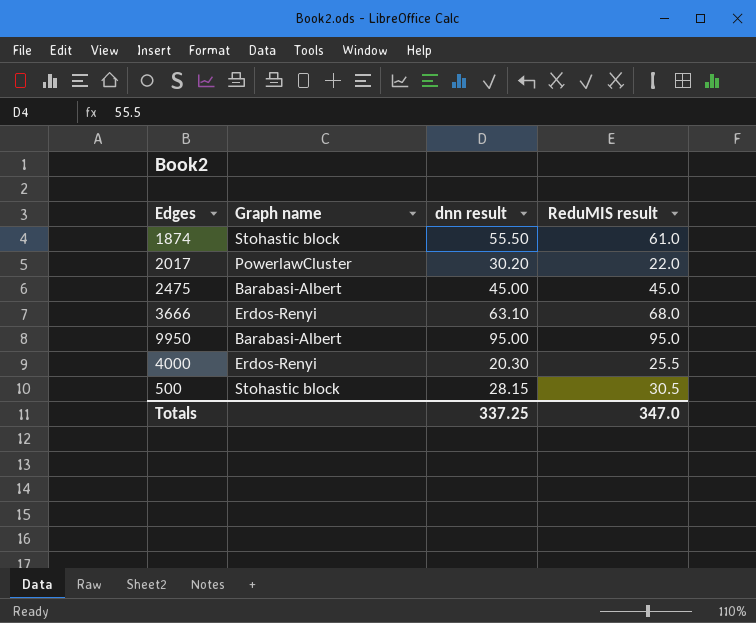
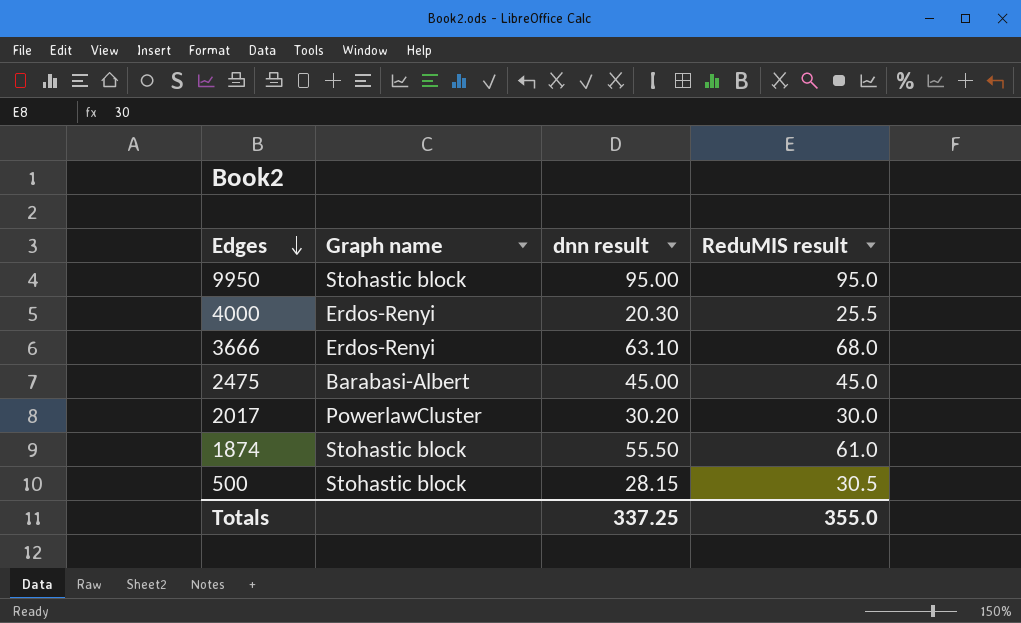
row order: none -> Edges descending
9950 | Graph name: Barabasi-Albert -> Stohastic block
2017 | ReduMIS result: 22.0 -> 30.0
Totals | ReduMIS result: 347.0 -> 355.0

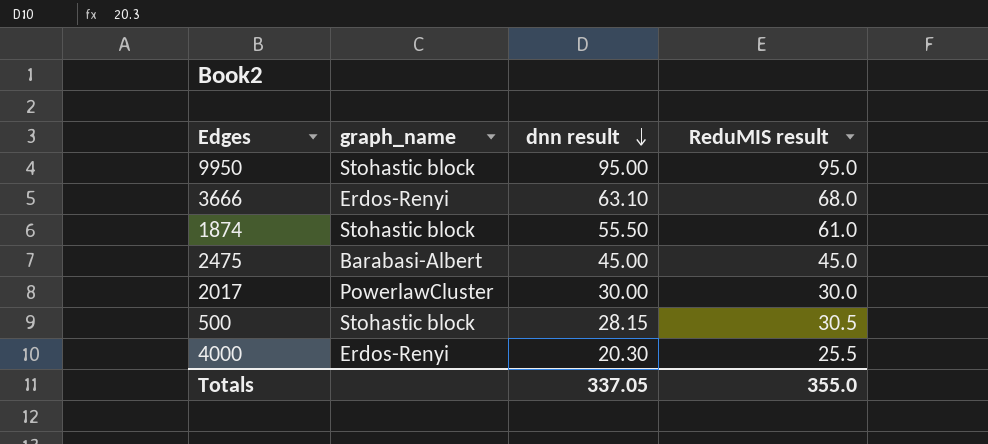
row order: Edges descending -> dnn result descending
column name: Graph name -> graph_name
2017 | dnn result: 30.20 -> 30.00
Totals | dnn result: 337.25 -> 337.05

